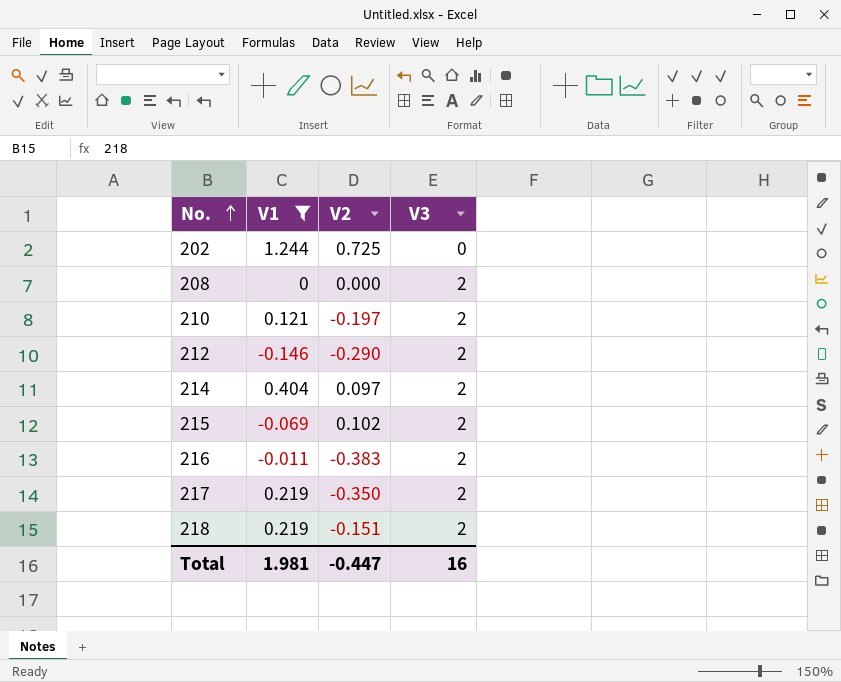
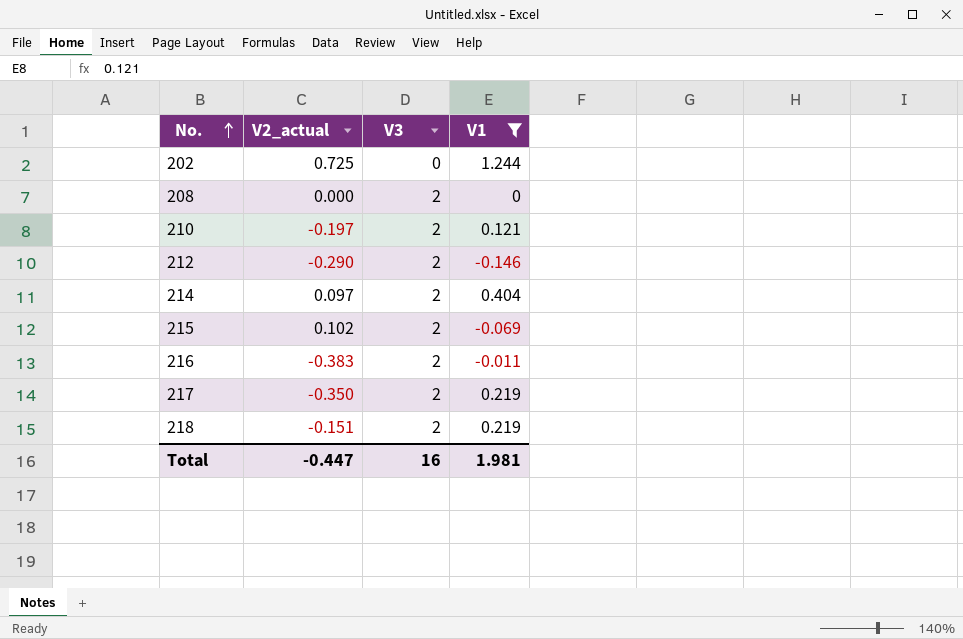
column name: V2 -> V2_actual
column V1 | position: 2 -> 4

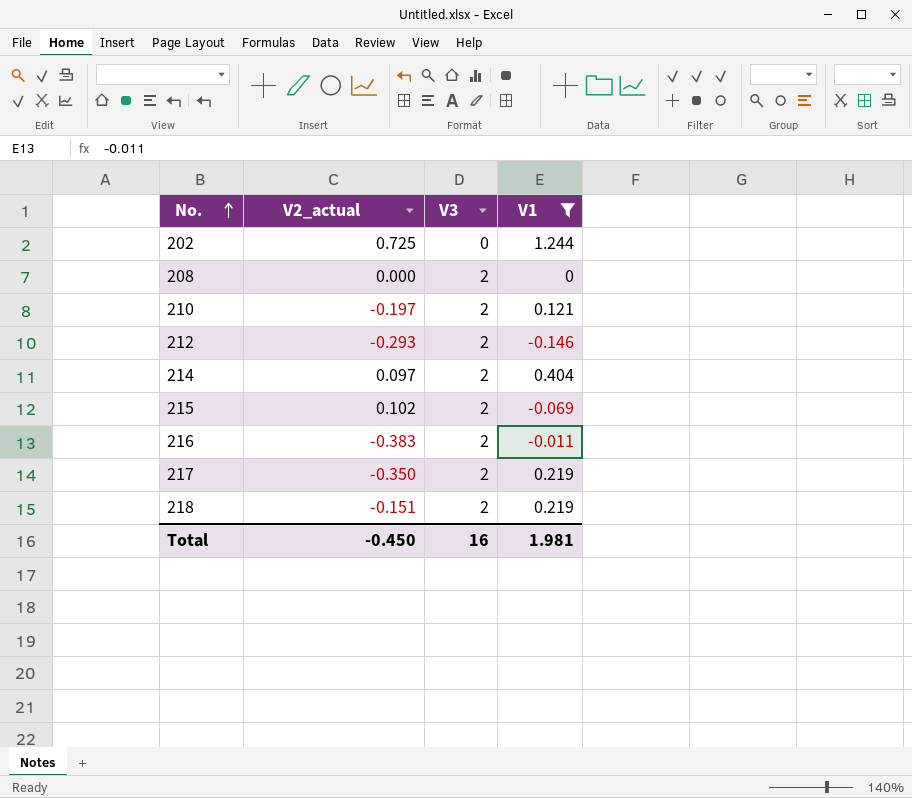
212 | V2_actual: -0.290 -> -0.293
Total | V2_actual: -0.447 -> -0.450

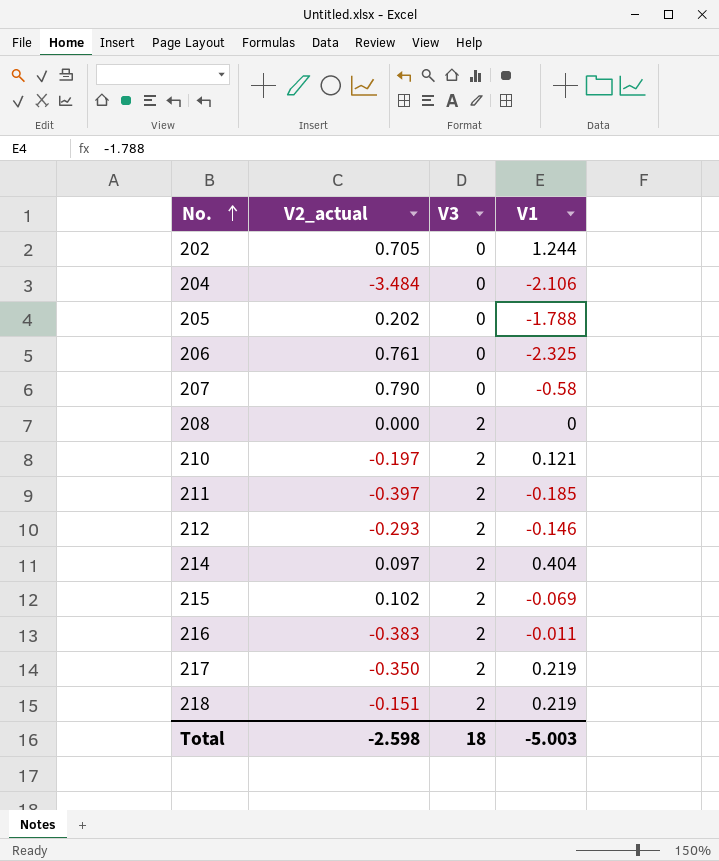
filter: V1 >= -0.146 -> none
202 | V2_actual: 0.725 -> 0.705
Total | V2_actual: -0.450 -> -2.598
Total | V3: 16 -> 18
Total | V1: 1.981 -> -5.003

